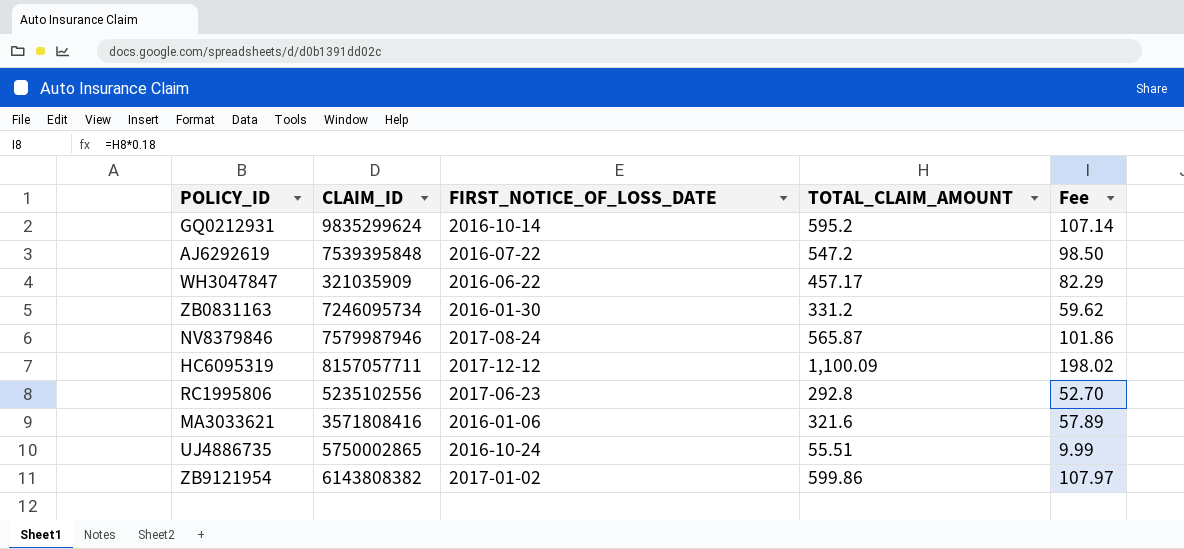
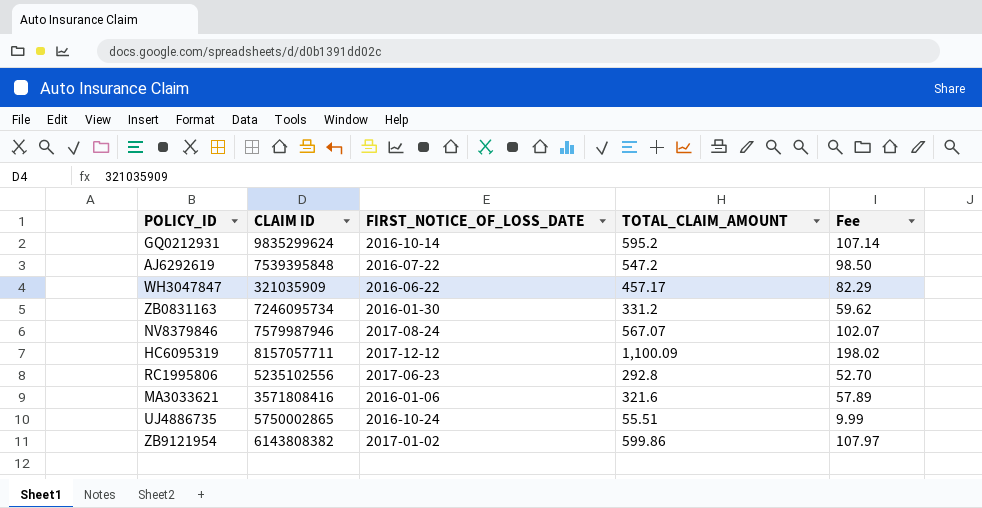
column name: CLAIM_ID -> CLAIM ID
NV8379846 | TOTAL_CLAIM_AMOUNT: 565.87 -> 567.07
NV8379846 | Fee: 101.86 -> 102.07

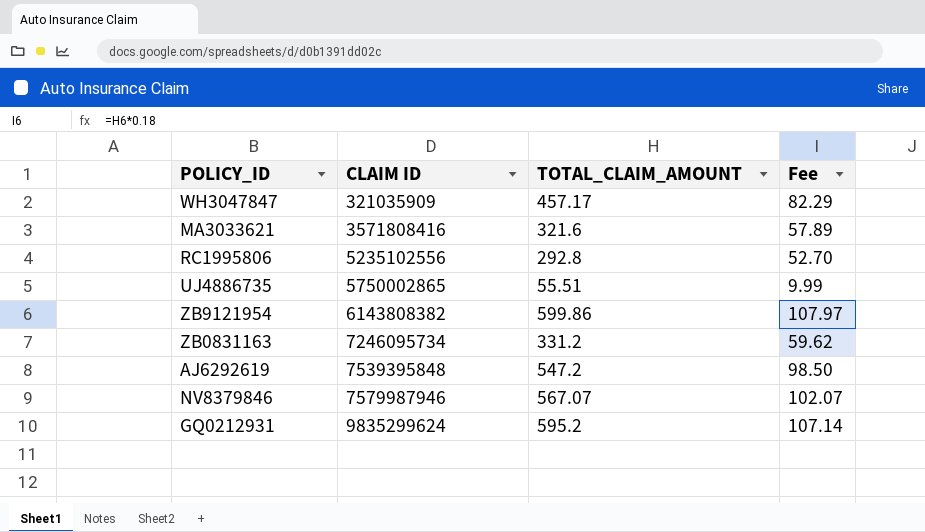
row order: none -> CLAIM ID ascending
column FIRST_NOTICE_OF_LOSS_DATE | position: 3 -> none
row HC6095319: 8157057711 | 2017-12-12 | 1,100.09 | 198.02 -> none

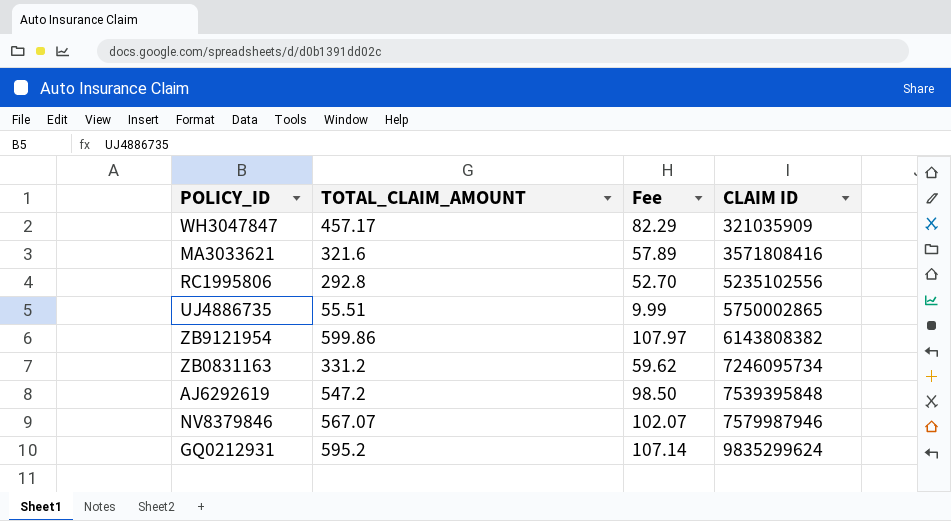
column CLAIM ID | position: 2 -> 4

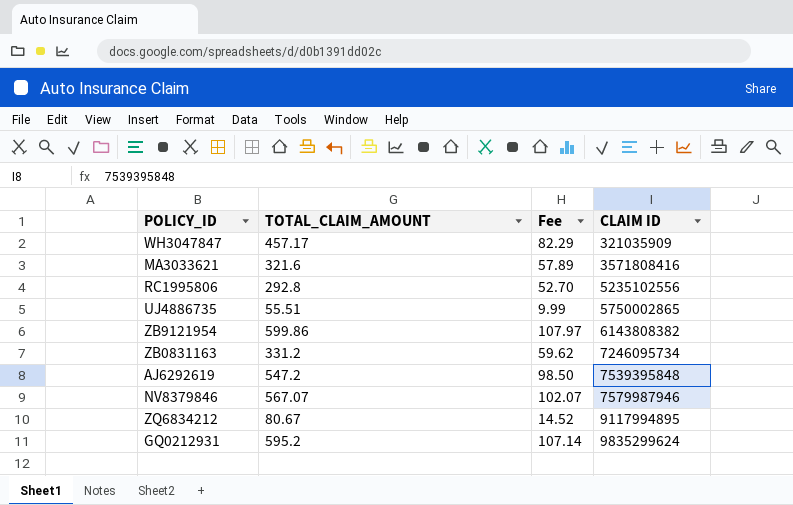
row ZQ6834212: none -> 80.67 | 14.52 | 9117994895

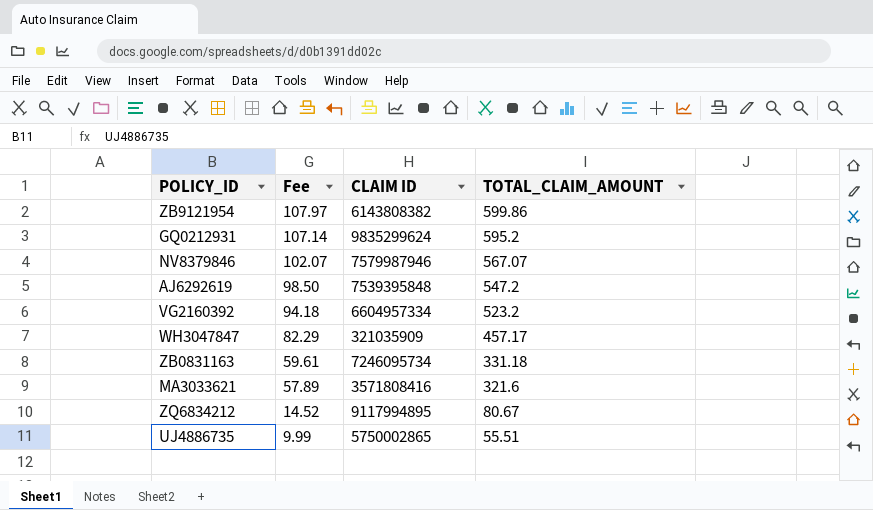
row order: CLAIM ID ascending -> Fee descending
column TOTAL_CLAIM_AMOUNT | position: 2 -> 4
row RC1995806: 292.8 | 52.70 | 5235102556 -> none
row VG2160392: none -> 94.18 | 6604957334 | 523.2
ZB0831163 | Fee: 59.62 -> 59.61
ZB0831163 | TOTAL_CLAIM_AMOUNT: 331.2 -> 331.18

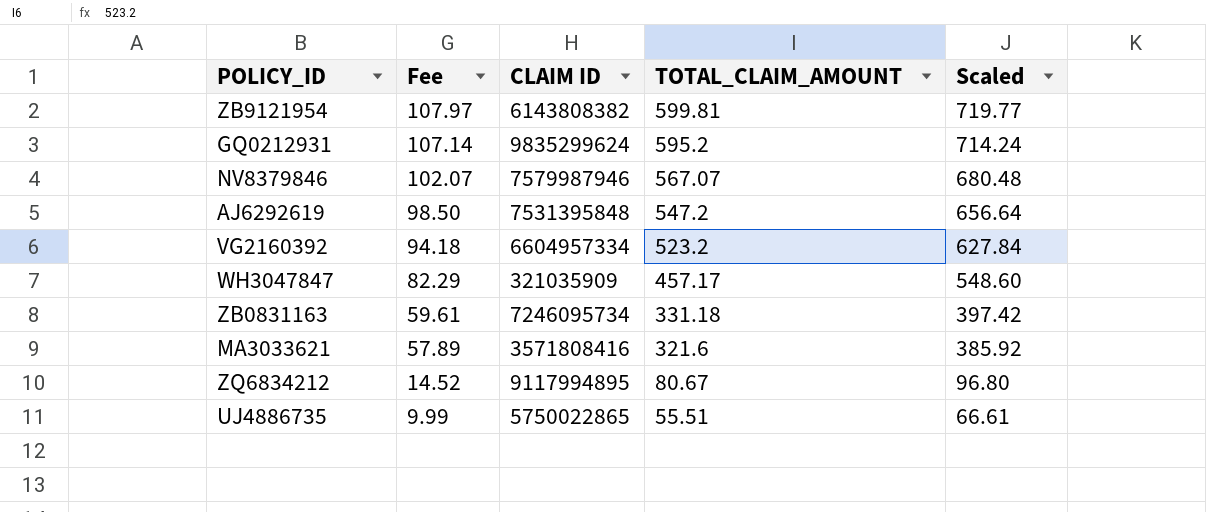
column Scaled | formula: none -> [TOTAL_CLAIM_AMOUNT] * 1.2
ZB9121954 | TOTAL_CLAIM_AMOUNT: 599.86 -> 599.81
AJ6292619 | CLAIM ID: 7539395848 -> 7531395848
UJ4886735 | CLAIM ID: 5750002865 -> 5750022865

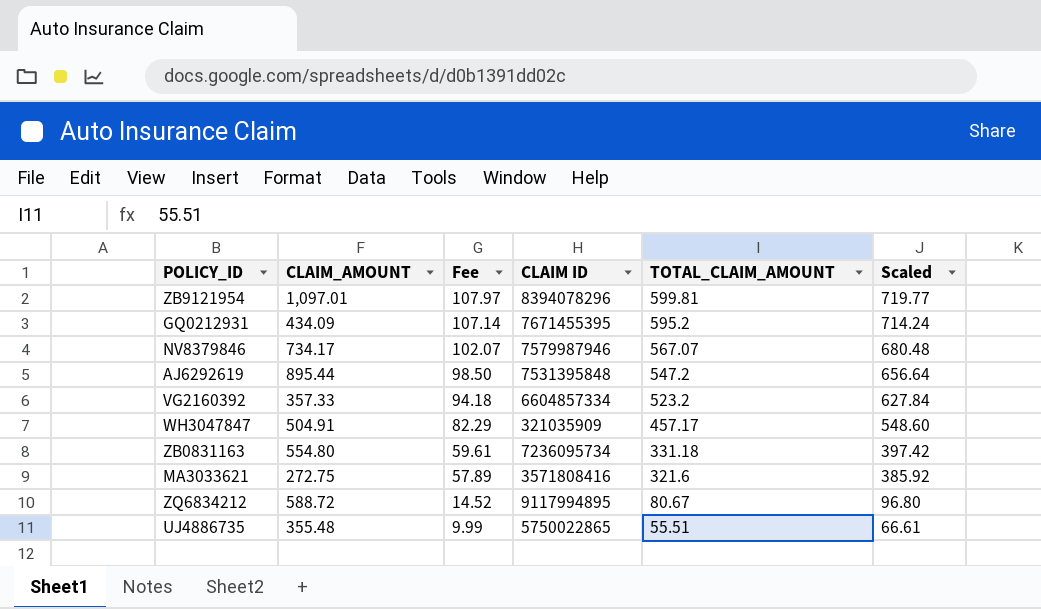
column CLAIM_AMOUNT | position: none -> 2
ZB9121954 | CLAIM ID: 6143808382 -> 8394078296
GQ0212931 | CLAIM ID: 9835299624 -> 7671455395
VG2160392 | CLAIM ID: 6604957334 -> 6604857334
ZB0831163 | CLAIM ID: 7246095734 -> 7236095734

